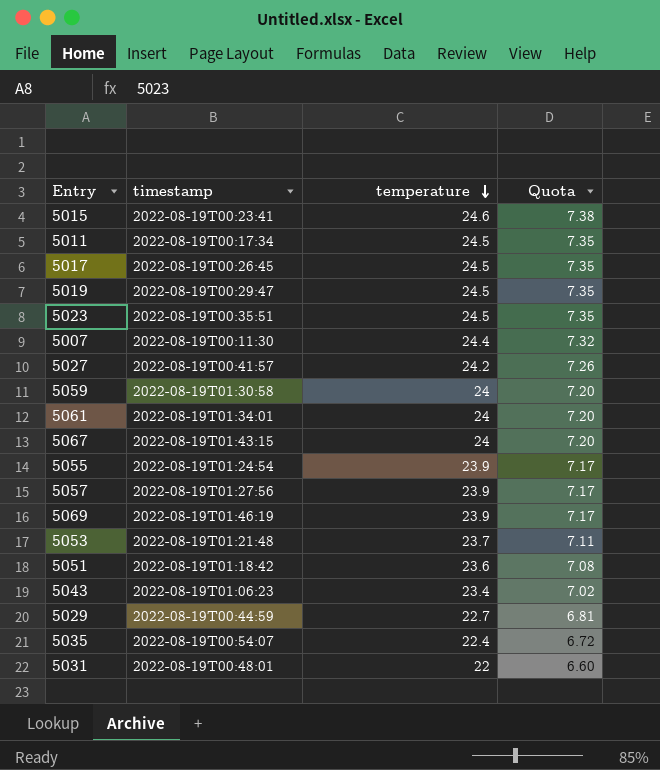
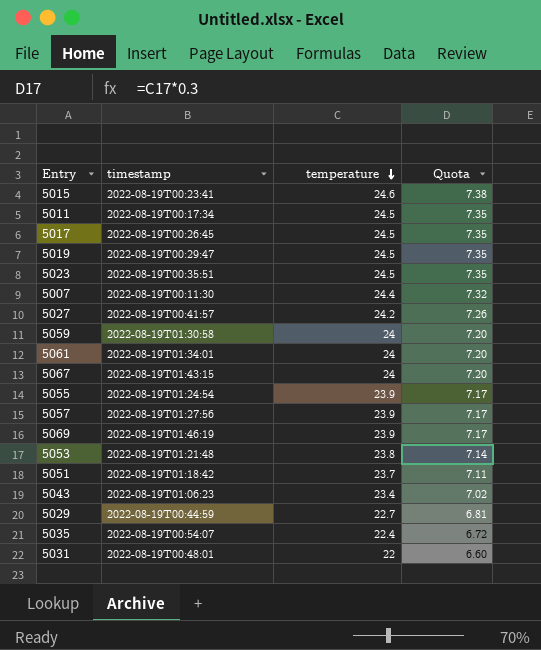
5053 | temperature: 23.7 -> 23.8
5053 | Quota: 7.11 -> 7.14
5051 | temperature: 23.6 -> 23.7
5051 | Quota: 7.08 -> 7.11

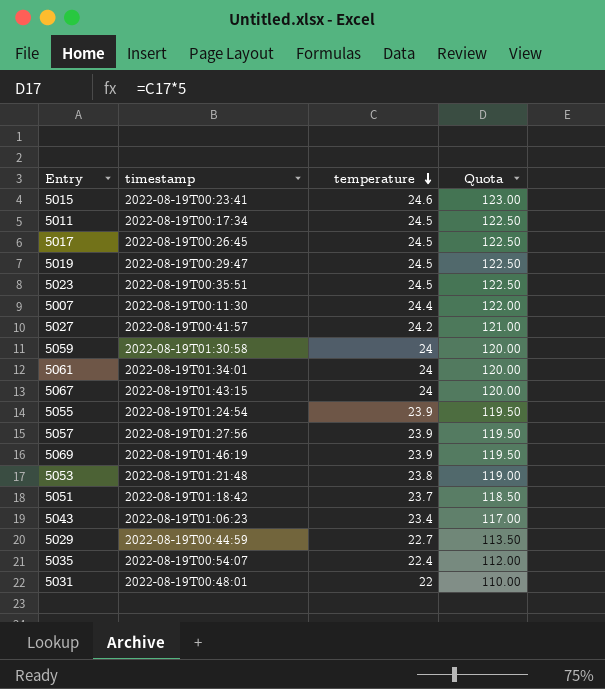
column Quota | formula: [temperature] * 0.3 -> [temperature] * 5

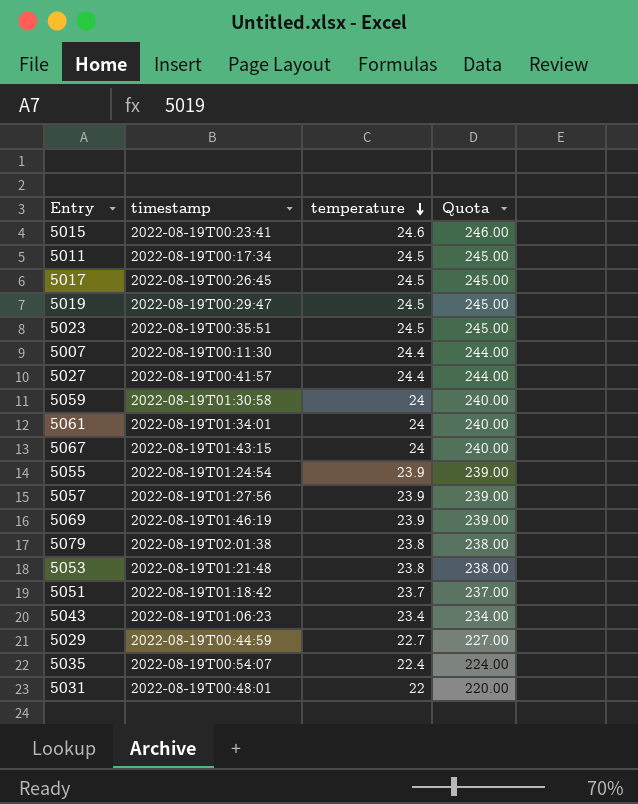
column Quota | formula: [temperature] * 5 -> [temperature] * 10
5027 | temperature: 24.2 -> 24.4
row 5079: none -> 2022-08-19T02:01:38 | 23.8 | 238.00

